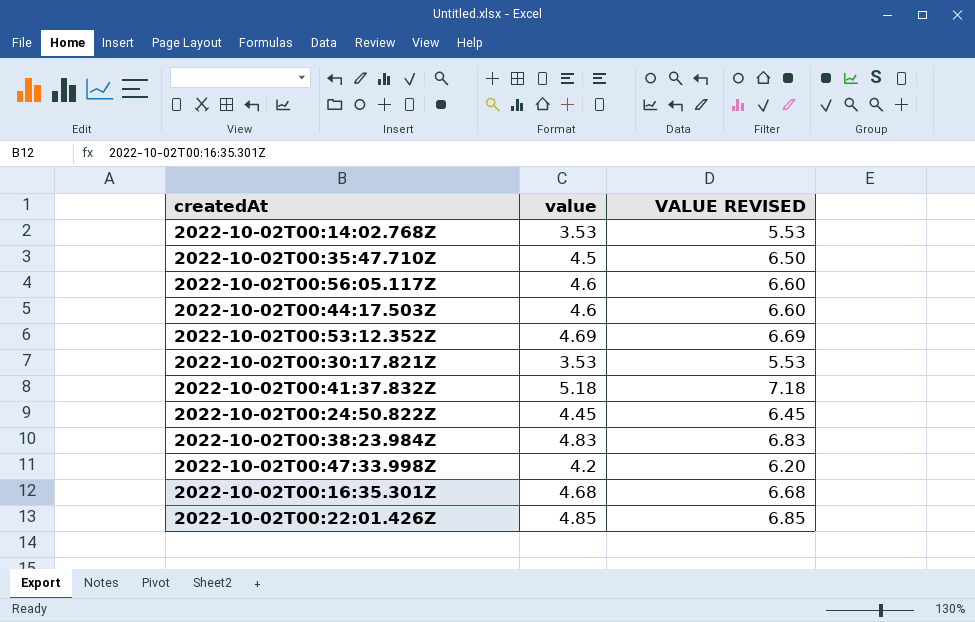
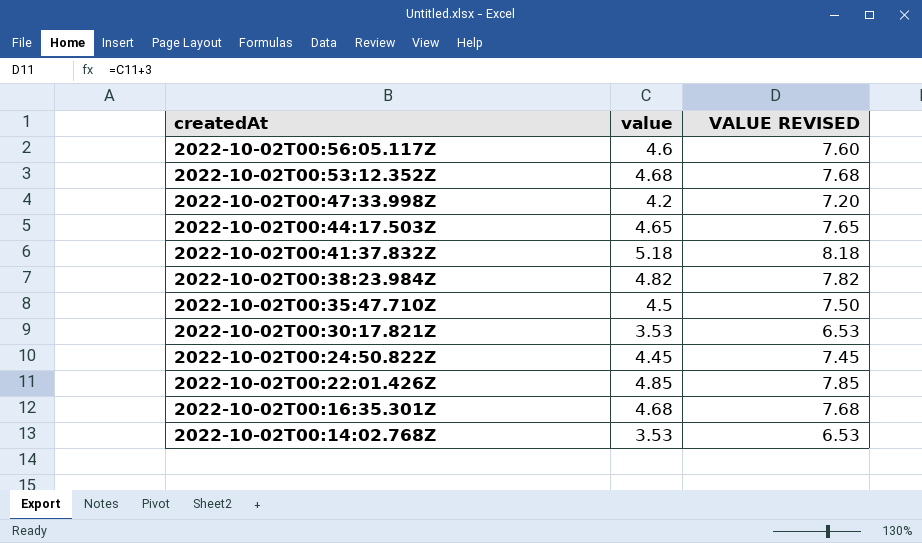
row order: none -> createdAt descending
column VALUE REVISED | formula: [value] + 2 -> [value] + 3
2022-10-02T00:53:12.352Z | value: 4.69 -> 4.68
2022-10-02T00:44:17.503Z | value: 4.6 -> 4.65
2022-10-02T00:38:23.984Z | value: 4.83 -> 4.82

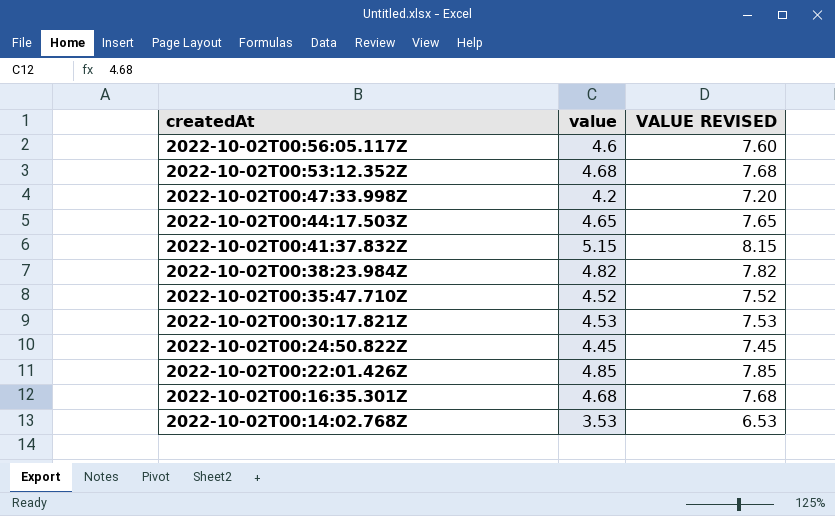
2022-10-02T00:41:37.832Z | value: 5.18 -> 5.15
2022-10-02T00:41:37.832Z | VALUE REVISED: 8.18 -> 8.15
2022-10-02T00:35:47.710Z | value: 4.5 -> 4.52
2022-10-02T00:35:47.710Z | VALUE REVISED: 7.50 -> 7.52
2022-10-02T00:30:17.821Z | value: 3.53 -> 4.53
2022-10-02T00:30:17.821Z | VALUE REVISED: 6.53 -> 7.53

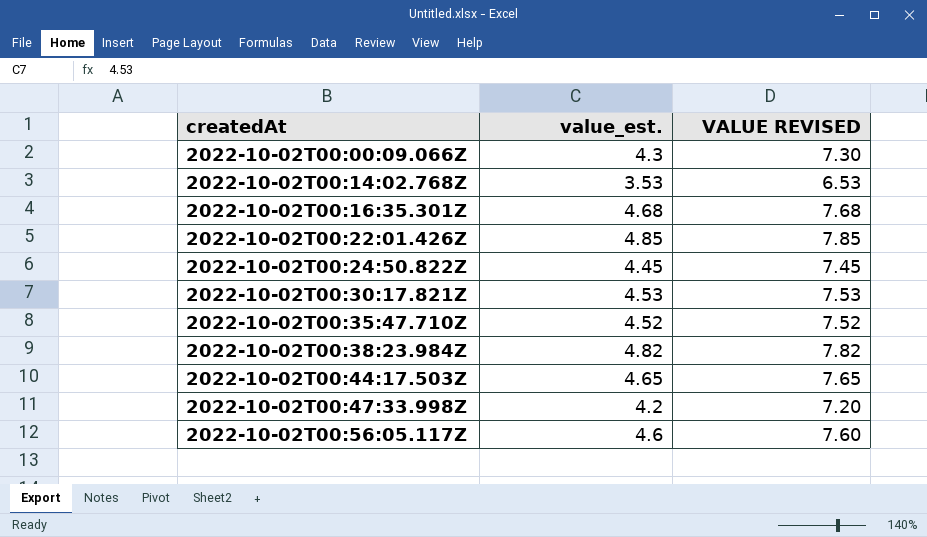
row order: createdAt descending -> createdAt ascending
column name: value -> value_est.
row 2022-10-02T00:53:12.352Z: 4.68 | 7.68 -> none
row 2022-10-02T00:41:37.832Z: 5.15 | 8.15 -> none
row 2022-10-02T00:00:09.066Z: none -> 4.3 | 7.30

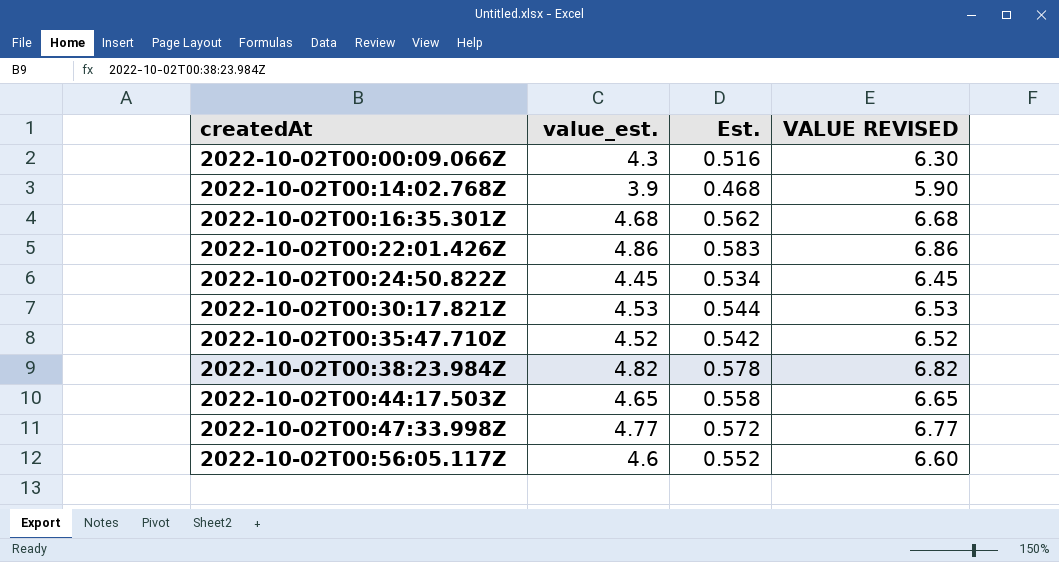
column Est. | formula: none -> [value_est.] * 0.12
column VALUE REVISED | formula: [value_est.] + 3 -> [value_est.] + 2
2022-10-02T00:14:02.768Z | value_est.: 3.53 -> 3.9
2022-10-02T00:22:01.426Z | value_est.: 4.85 -> 4.86
2022-10-02T00:47:33.998Z | value_est.: 4.2 -> 4.77

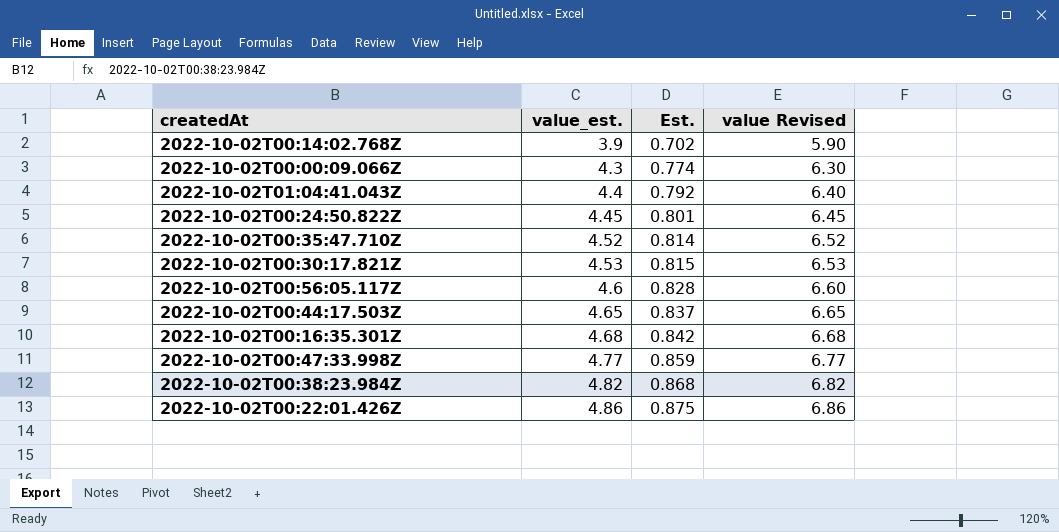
row order: createdAt ascending -> value_est. ascending
column Est. | formula: [value_est.] * 0.12 -> [value_est.] * 0.18
column name: VALUE REVISED -> value Revised
row 2022-10-02T01:04:41.043Z: none -> 4.4 | 0.792 | 6.40

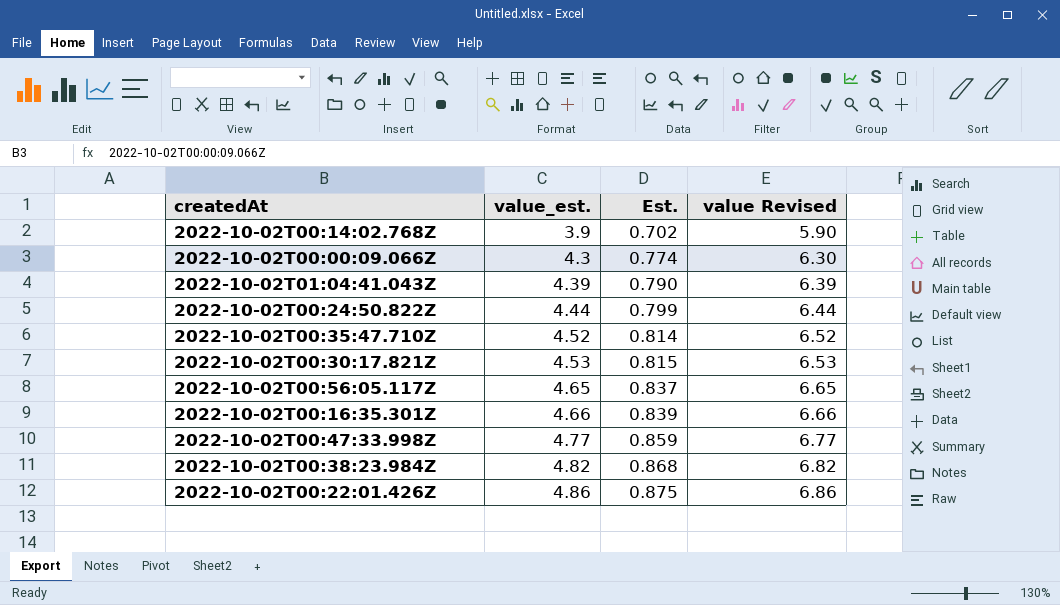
row 2022-10-02T00:44:17.503Z: 4.65 | 0.837 | 6.65 -> none
2022-10-02T01:04:41.043Z | value_est.: 4.4 -> 4.39
2022-10-02T01:04:41.043Z | Est.: 0.792 -> 0.790
2022-10-02T01:04:41.043Z | value Revised: 6.40 -> 6.39
2022-10-02T00:24:50.822Z | value_est.: 4.45 -> 4.44
2022-10-02T00:24:50.822Z | Est.: 0.801 -> 0.799
2022-10-02T00:24:50.822Z | value Revised: 6.45 -> 6.44
2022-10-02T00:56:05.117Z | value_est.: 4.6 -> 4.65
2022-10-02T00:56:05.117Z | Est.: 0.828 -> 0.837
2022-10-02T00:56:05.117Z | value Revised: 6.60 -> 6.65
2022-10-02T00:16:35.301Z | value_est.: 4.68 -> 4.66
2022-10-02T00:16:35.301Z | Est.: 0.842 -> 0.839
2022-10-02T00:16:35.301Z | value Revised: 6.68 -> 6.66

